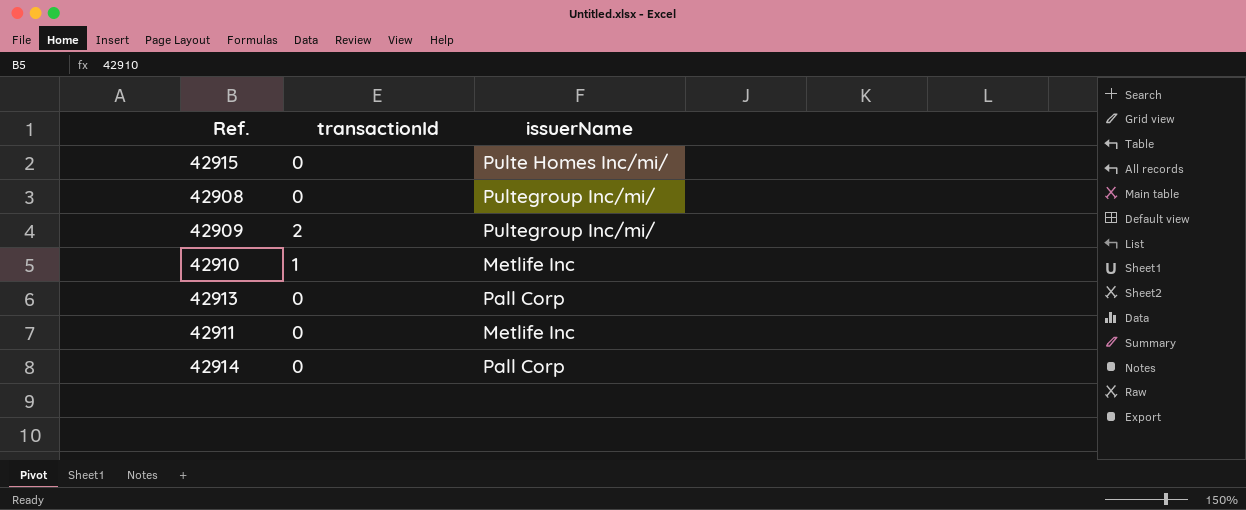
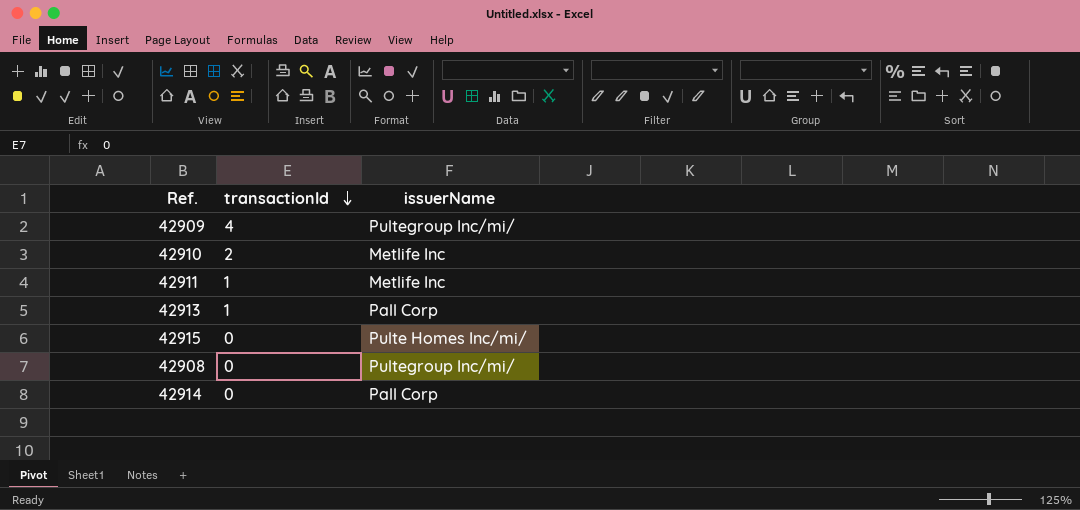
row order: none -> transactionId descending
42909 | transactionId: 2 -> 4
42910 | transactionId: 1 -> 2
42911 | transactionId: 0 -> 1
42913 | transactionId: 0 -> 1

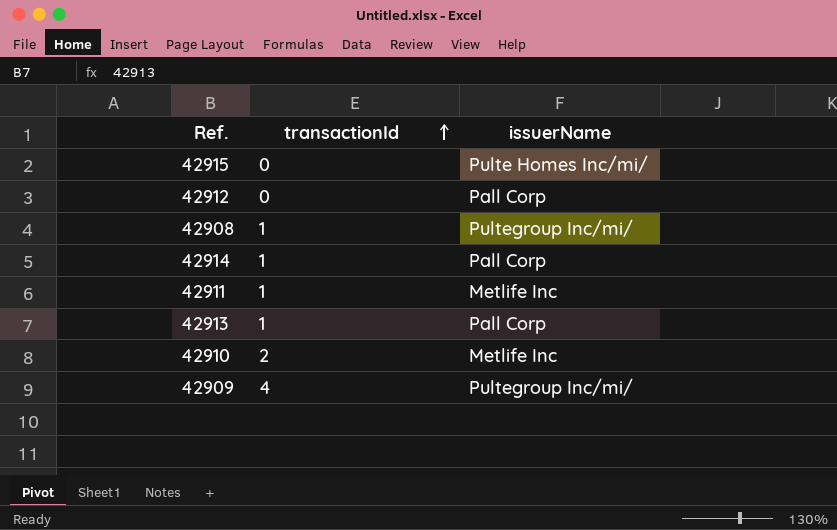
row order: transactionId descending -> transactionId ascending
row 42912: none -> 0 | Pall Corp
42908 | transactionId: 0 -> 1
42914 | transactionId: 0 -> 1

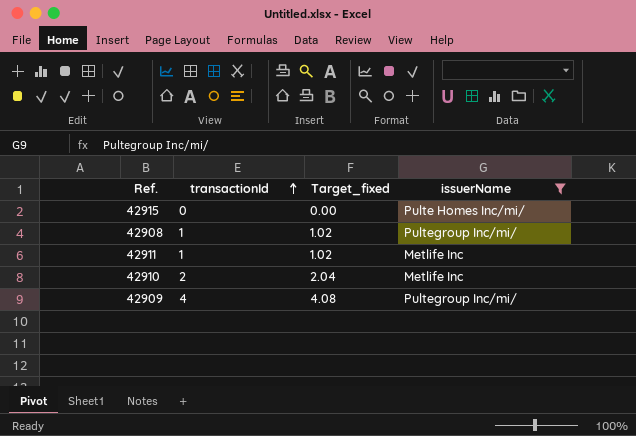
filter: none -> issuerName != Pall Corp
column Target_fixed | formula: none -> [transactionId] * 1.02

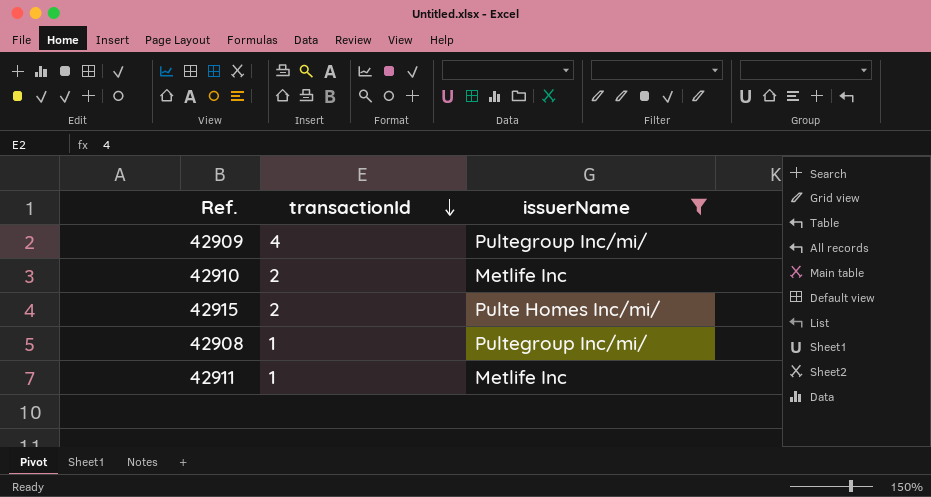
row order: transactionId ascending -> transactionId descending
column Target_fixed | formula: [transactionId] * 1.02 -> none
42915 | transactionId: 0 -> 2

